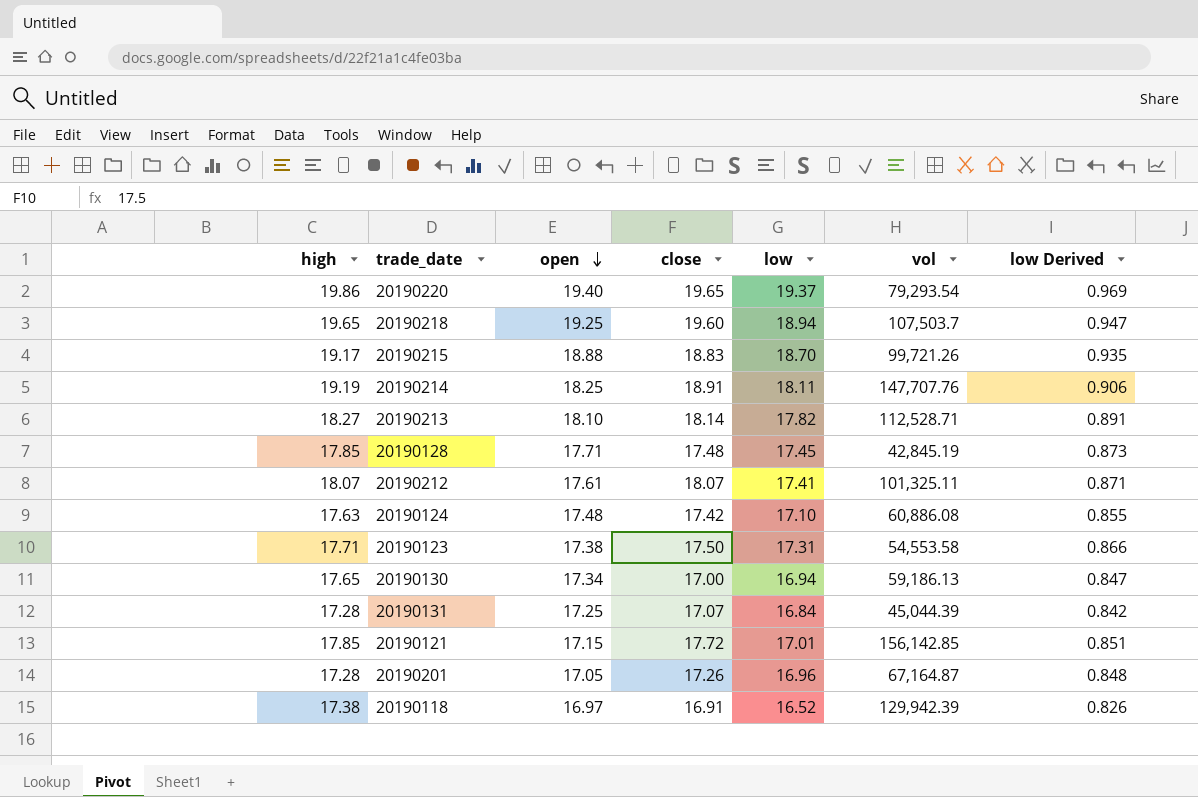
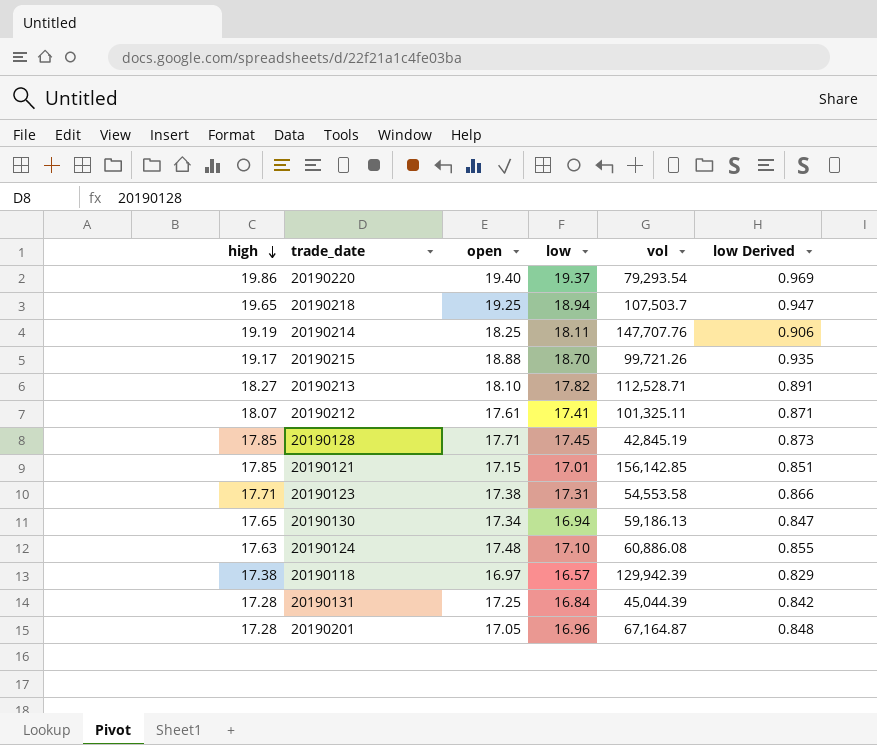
row order: open descending -> high descending
column close | position: 4 -> none
20190118 | low: 16.52 -> 16.57
20190118 | low Derived: 0.826 -> 0.829

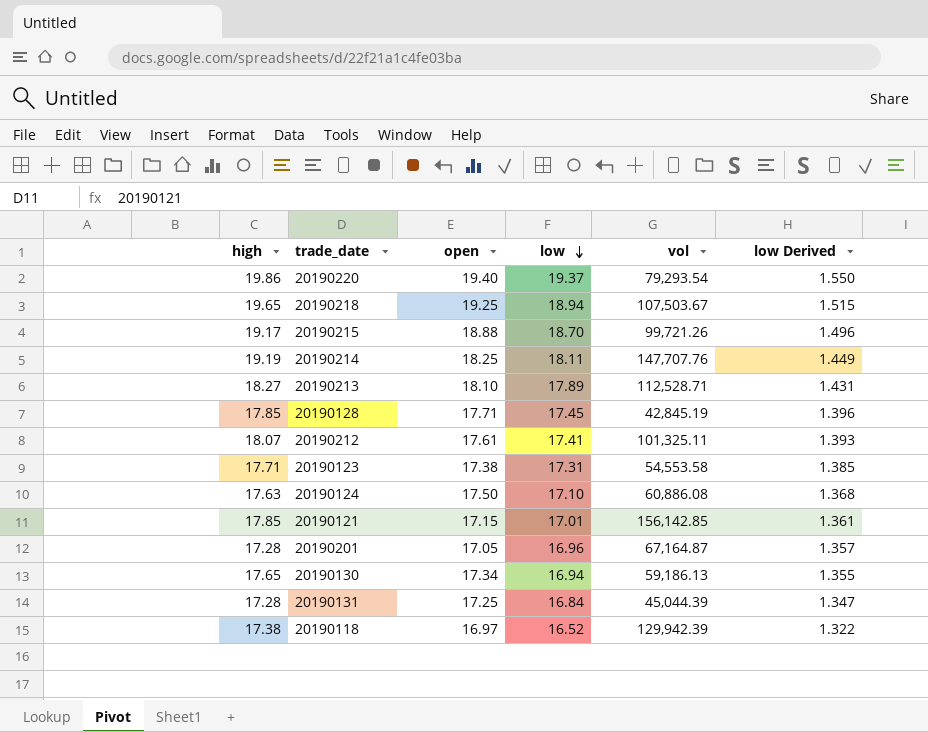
row order: high descending -> low descending
column low Derived | formula: [low] * 0.05 -> [low] * 0.08
20190218 | vol: 107,503.7 -> 107,503.67
20190213 | low: 17.82 -> 17.89
20190124 | open: 17.48 -> 17.50
20190118 | low: 16.57 -> 16.52

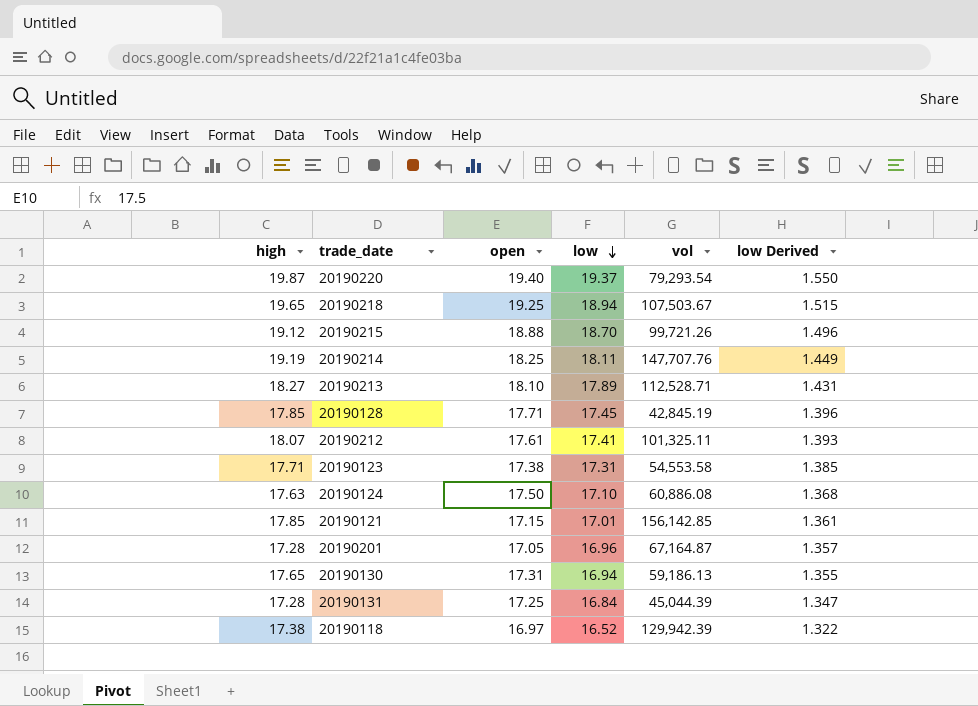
20190220 | high: 19.86 -> 19.87
20190215 | high: 19.17 -> 19.12
20190130 | open: 17.34 -> 17.31

